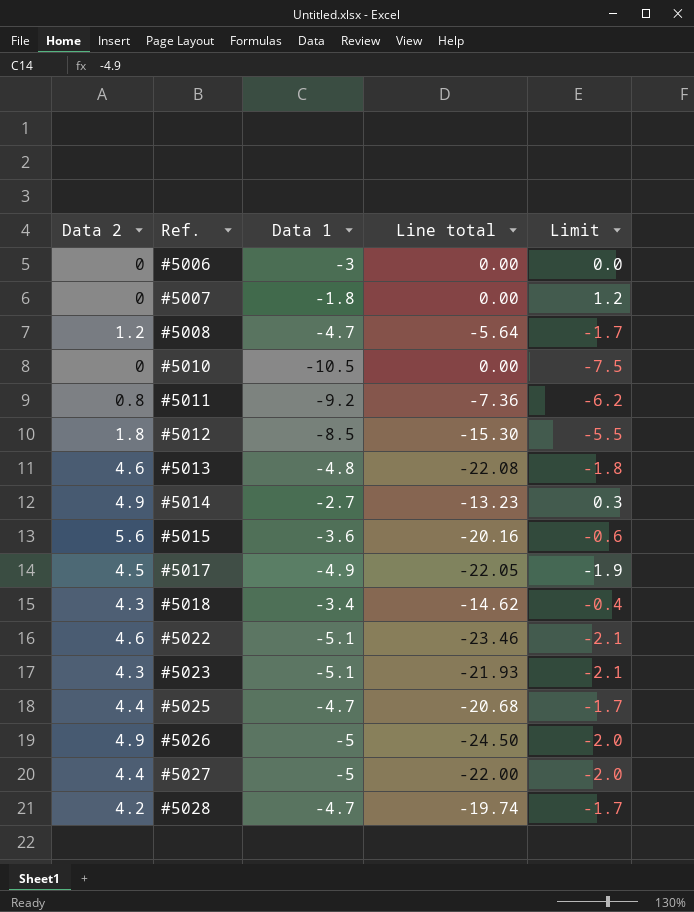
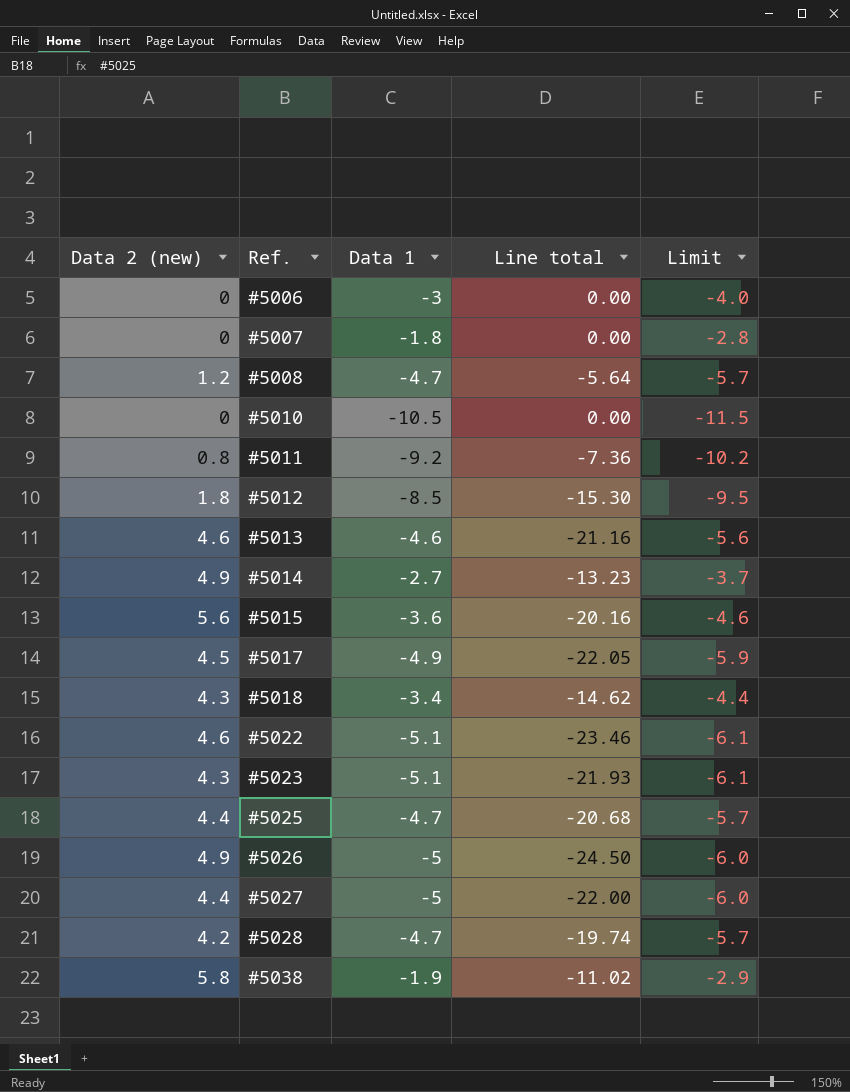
column name: Data 2 -> Data 2 (new)
column Limit | formula: [Data 1] + 3 -> [Data 1] - 1
#5013 | Data 1: -4.8 -> -4.6
#5013 | Line total: -22.08 -> -21.16
row #5038: none -> 5.8 | -1.9 | -11.02 | -2.9

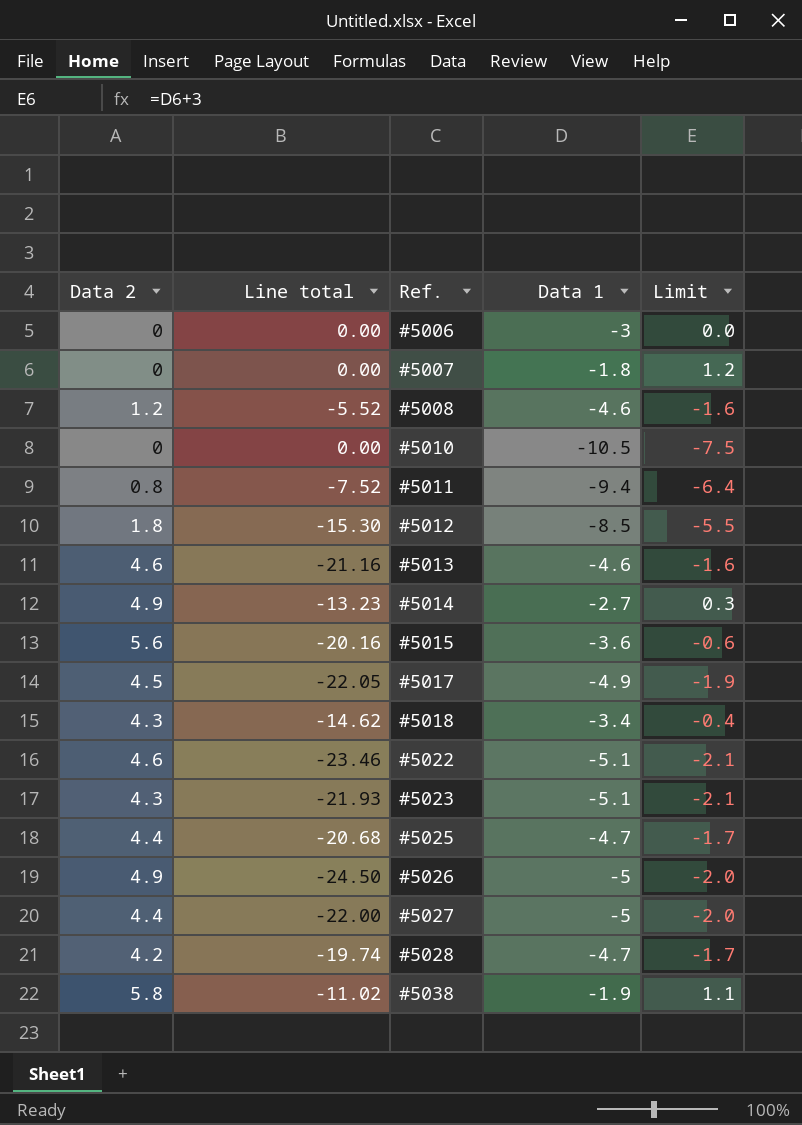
column name: Data 2 (new) -> Data 2
column Line total | position: 4 -> 2
column Limit | formula: [Data 1] - 1 -> [Data 1] + 3
#5008 | Line total: -5.64 -> -5.52
#5008 | Data 1: -4.7 -> -4.6
#5011 | Line total: -7.36 -> -7.52
#5011 | Data 1: -9.2 -> -9.4

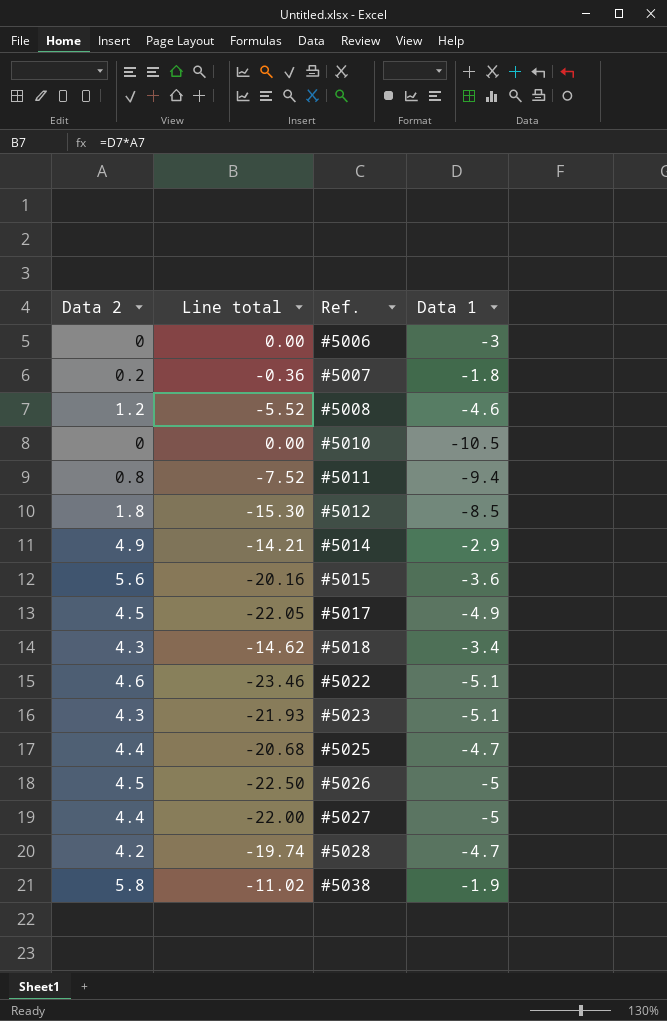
column Limit | formula: [Data 1] + 3 -> none
row #5013: 4.6 | -21.16 | -4.6 | -1.6 -> none
#5007 | Data 2: 0 -> 0.2
#5007 | Line total: 0.00 -> -0.36
#5014 | Line total: -13.23 -> -14.21
#5014 | Data 1: -2.7 -> -2.9
#5026 | Data 2: 4.9 -> 4.5
#5026 | Line total: -24.50 -> -22.50

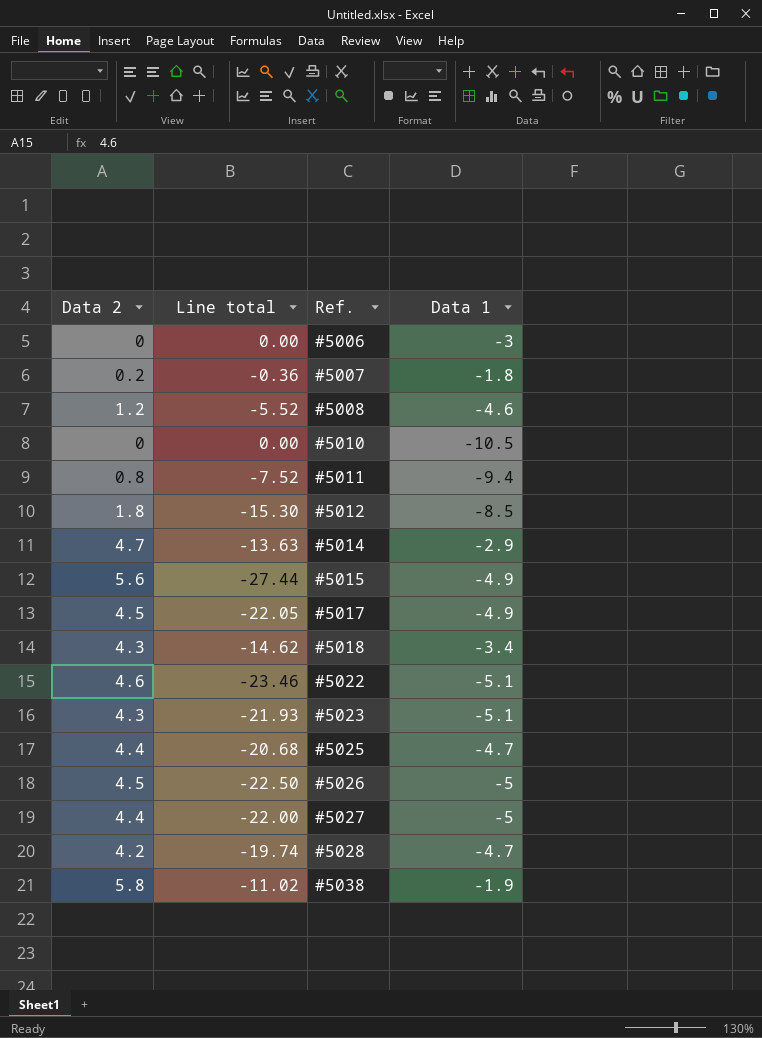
#5014 | Data 2: 4.9 -> 4.7
#5014 | Line total: -14.21 -> -13.63
#5015 | Line total: -20.16 -> -27.44
#5015 | Data 1: -3.6 -> -4.9

